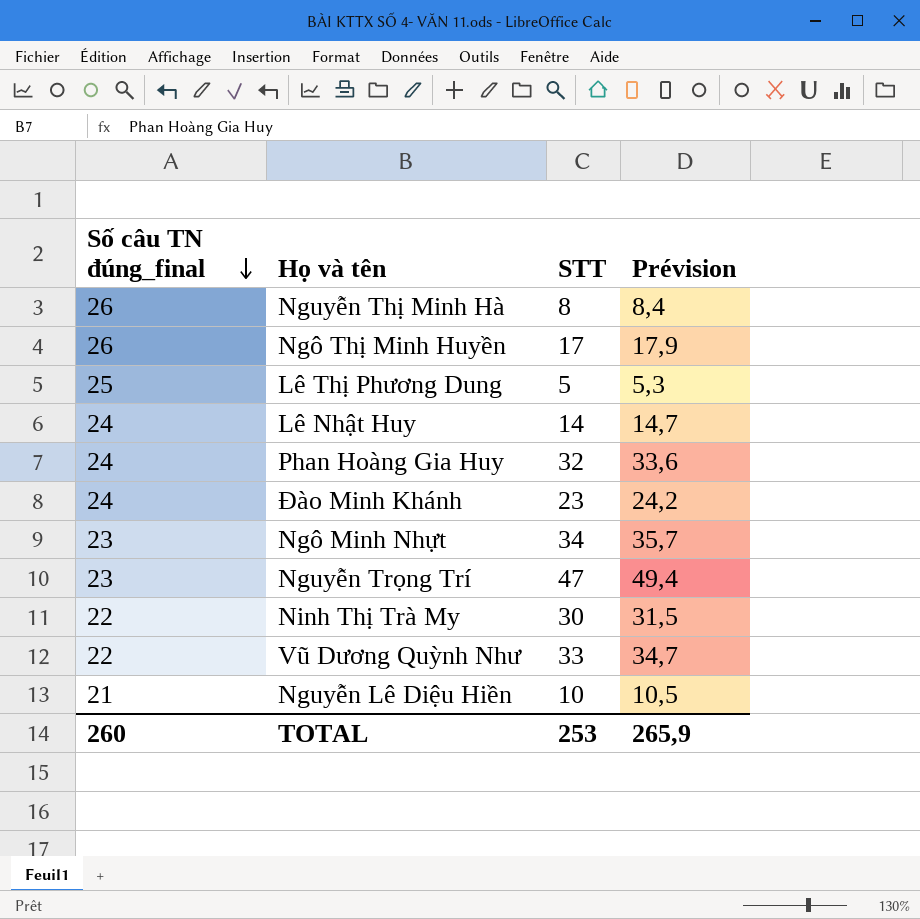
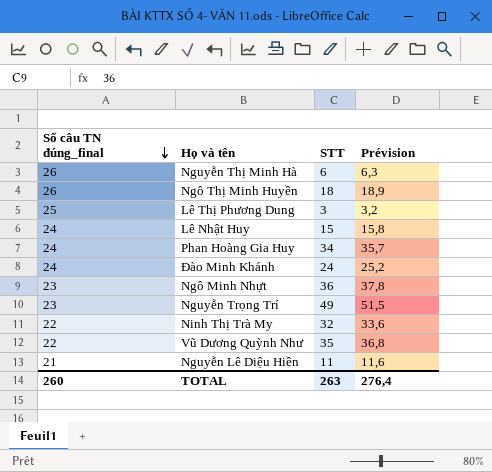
Nguyễn Thị Minh Hà | STT: 8 -> 6
Nguyễn Thị Minh Hà | Prévision: 8,4 -> 6,3
Ngô Thị Minh Huyền | STT: 17 -> 18
Ngô Thị Minh Huyền | Prévision: 17,9 -> 18,9
Lê Thị Phương Dung | STT: 5 -> 3
Lê Thị Phương Dung | Prévision: 5,3 -> 3,2
Lê Nhật Huy | STT: 14 -> 15
Lê Nhật Huy | Prévision: 14,7 -> 15,8
Phan Hoàng Gia Huy | STT: 32 -> 34
Phan Hoàng Gia Huy | Prévision: 33,6 -> 35,7
Đào Minh Khánh | STT: 23 -> 24
Đào Minh Khánh | Prévision: 24,2 -> 25,2
Ngô Minh Nhựt | STT: 34 -> 36
Ngô Minh Nhựt | Prévision: 35,7 -> 37,8
Nguyễn Trọng Trí | STT: 47 -> 49
Nguyễn Trọng Trí | Prévision: 49,4 -> 51,5
Ninh Thị Trà My | STT: 30 -> 32
Ninh Thị Trà My | Prévision: 31,5 -> 33,6
Vũ Dương Quỳnh Như | STT: 33 -> 35
Vũ Dương Quỳnh Như | Prévision: 34,7 -> 36,8
Nguyễn Lê Diệu Hiền | STT: 10 -> 11
Nguyễn Lê Diệu Hiền | Prévision: 10,5 -> 11,6
TOTAL | STT: 253 -> 263
TOTAL | Prévision: 265,9 -> 276,4

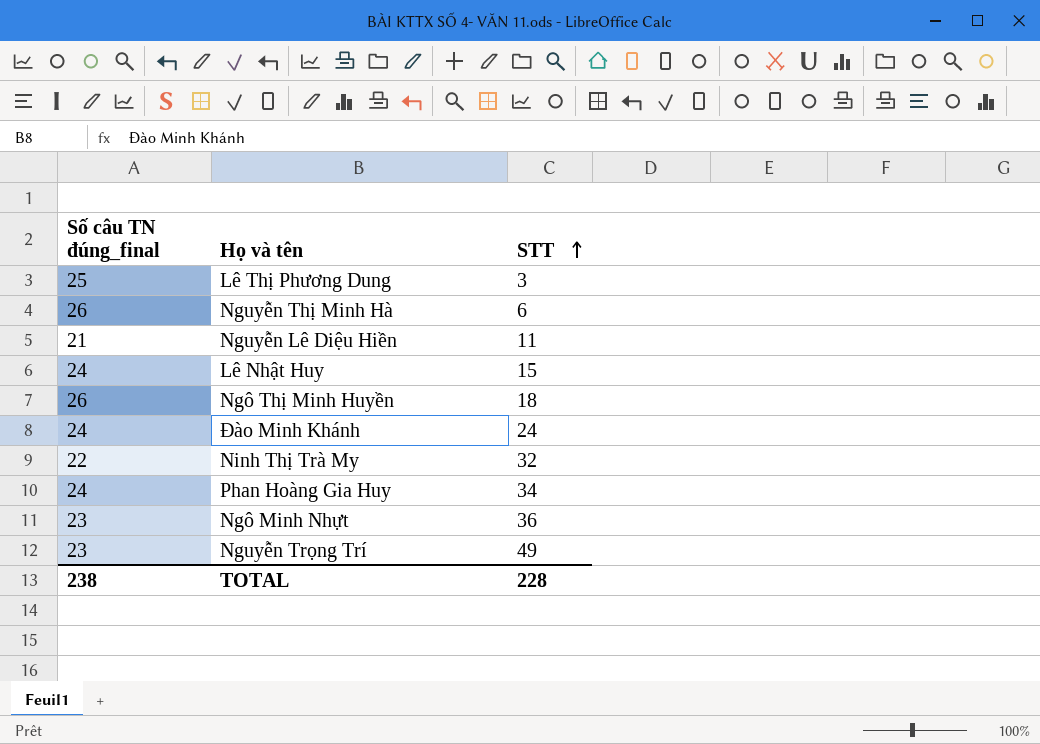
row order: Số câu TN đúng_final descending -> STT ascending
column Prévision | formula: [STT] * 1,05 -> none
row Vũ Dương Quỳnh Như: 22 | 35 | 36,8 -> none
TOTAL | Số câu TN đúng_final: 260 -> 238
TOTAL | STT: 263 -> 228

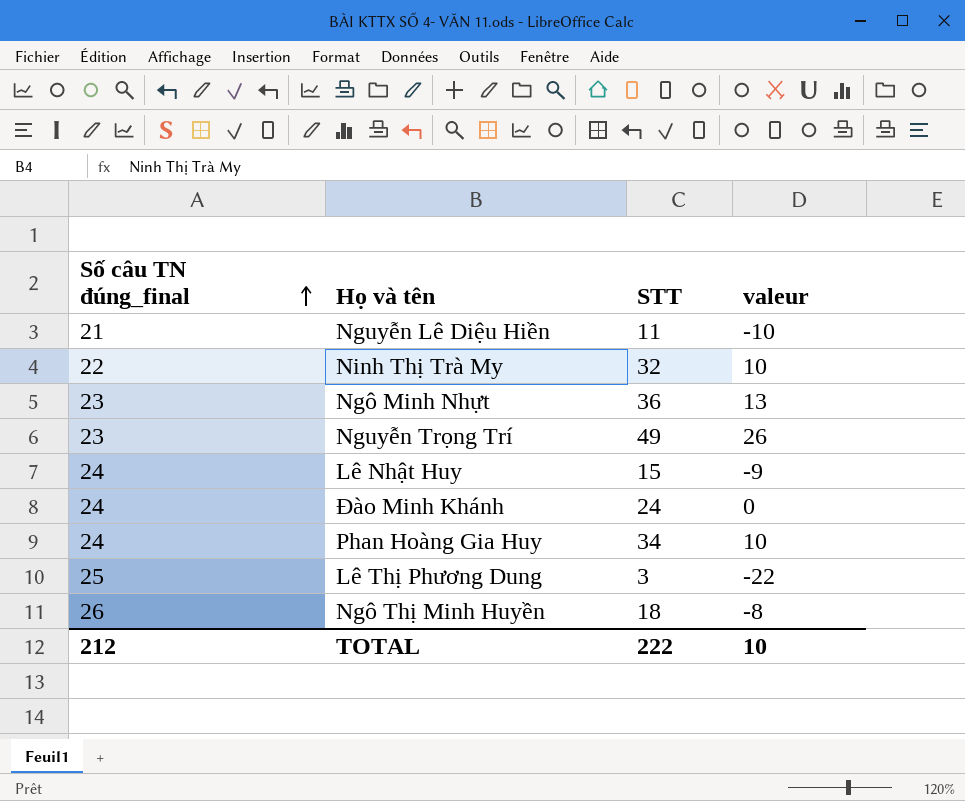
row order: STT ascending -> Số câu TN đúng_final ascending
column valeur | formula: none -> [STT] - [Số câu TN đúng_final]
row Nguyễn Thị Minh Hà: 26 | 6 -> none
TOTAL | Số câu TN đúng_final: 238 -> 212
TOTAL | STT: 228 -> 222

